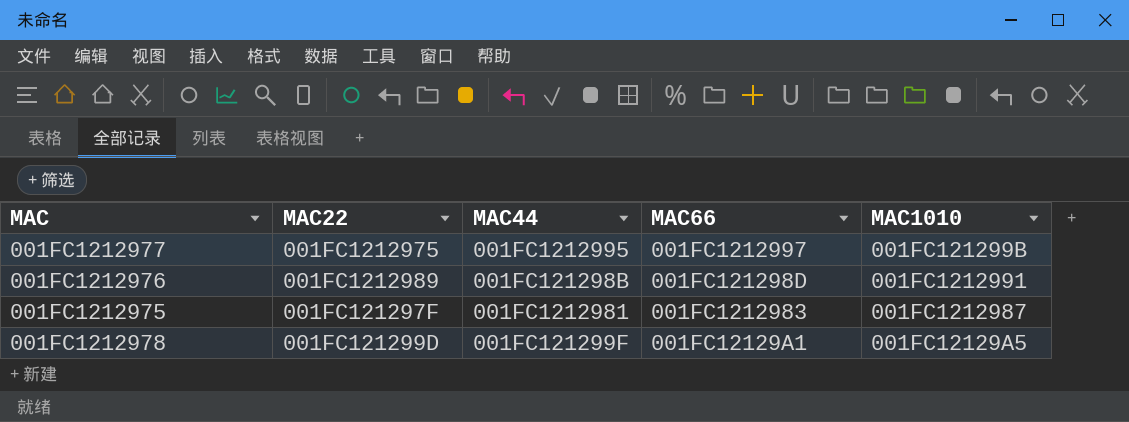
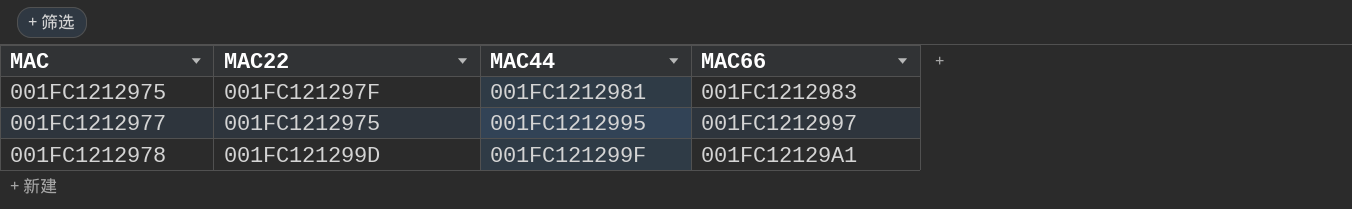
row order: none -> MAC ascending
column MAC1010 | position: 5 -> none
row 001FC1212976: 001FC1212989 | 001FC121298B | 001FC121298D | 001FC1212991 -> none

